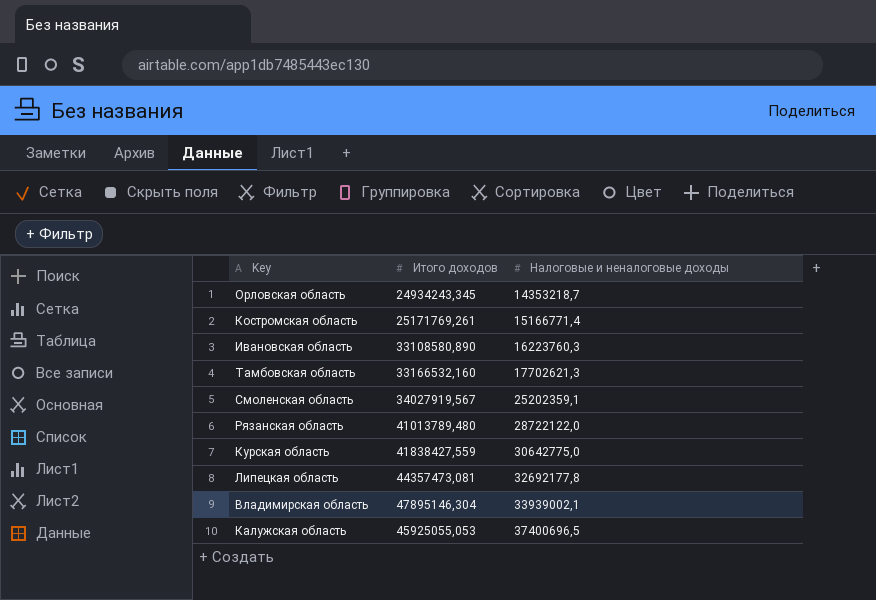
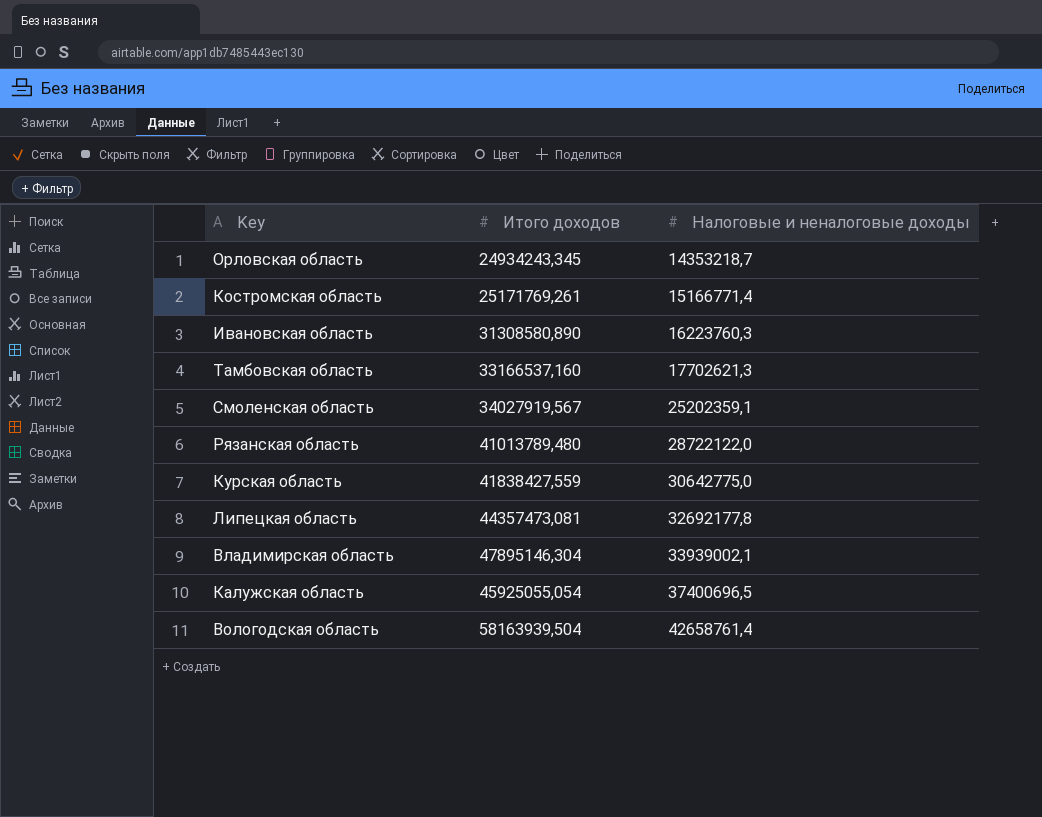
Ивановская область | Итого доходов: 33108580,890 -> 31308580,890
Тамбовская область | Итого доходов: 33166532,160 -> 33166537,160
Калужская область | Итого доходов: 45925055,053 -> 45925055,054
row Вологодская область: none -> 58163939,504 | 42658761,4

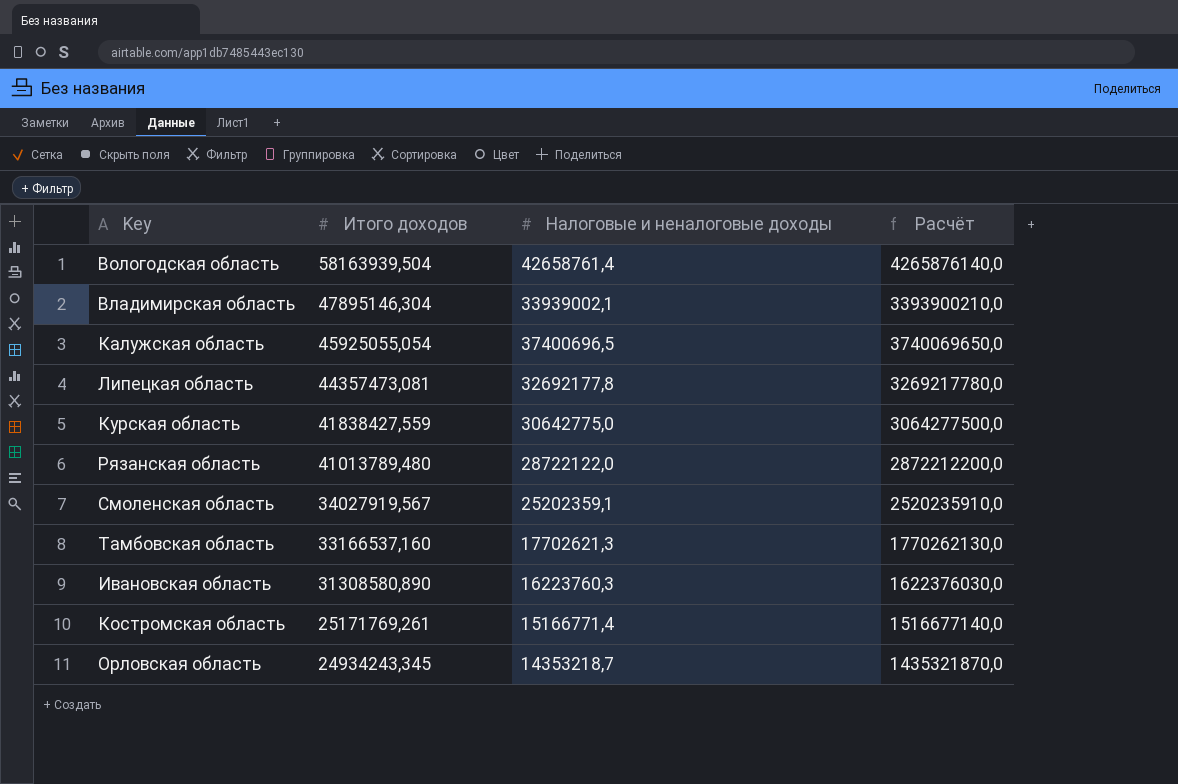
row order: Налоговые и неналоговые доходы ascending -> Итого доходов descending
column Расчёт | formula: none -> [Налоговые и неналоговые доходы] * 100

